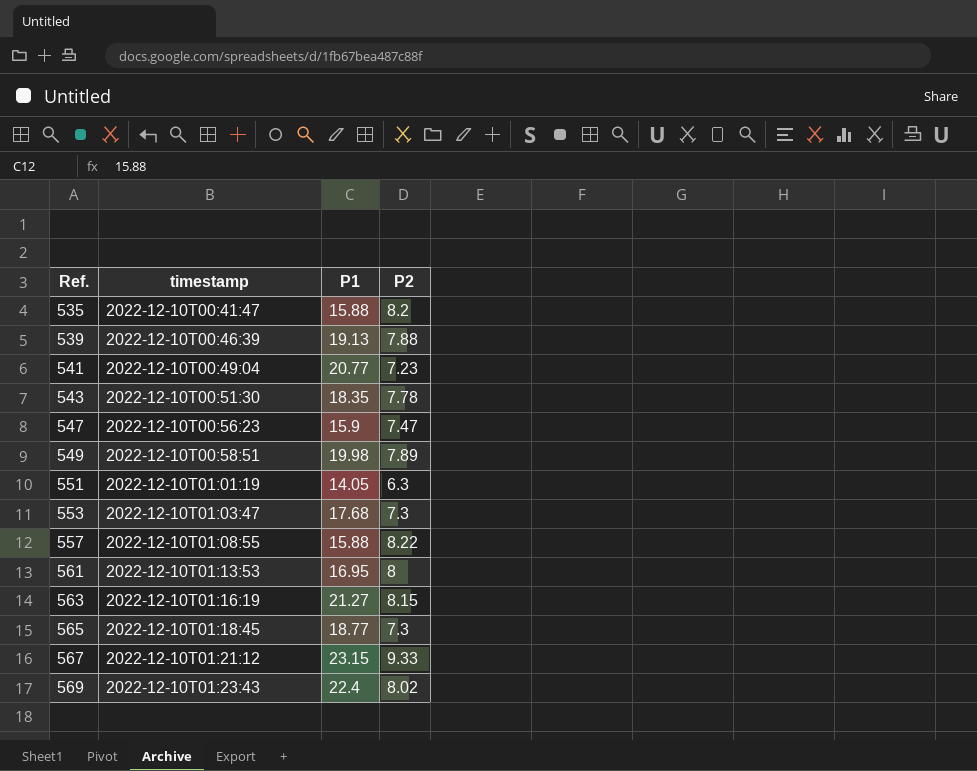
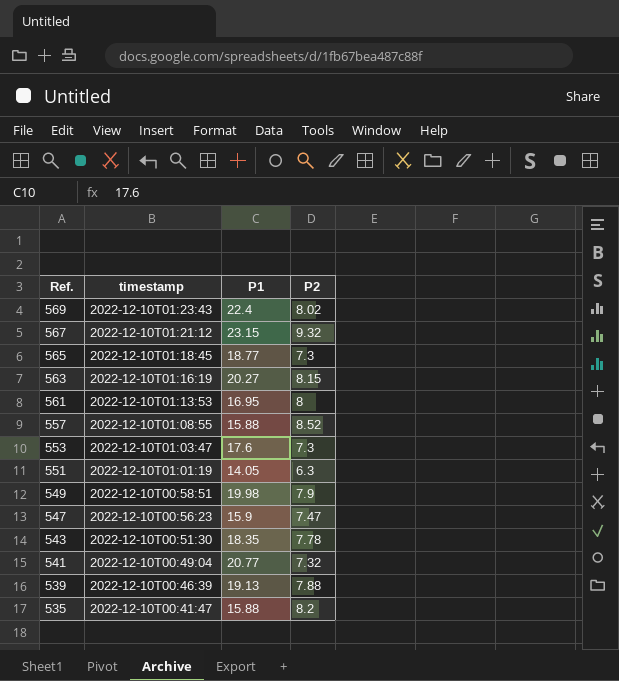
row order: Ref. ascending -> Ref. descending
567 | P2: 9.33 -> 9.32
563 | P1: 21.27 -> 20.27
557 | P2: 8.22 -> 8.52
553 | P1: 17.68 -> 17.6
549 | P2: 7.89 -> 7.9
541 | P2: 7.23 -> 7.32

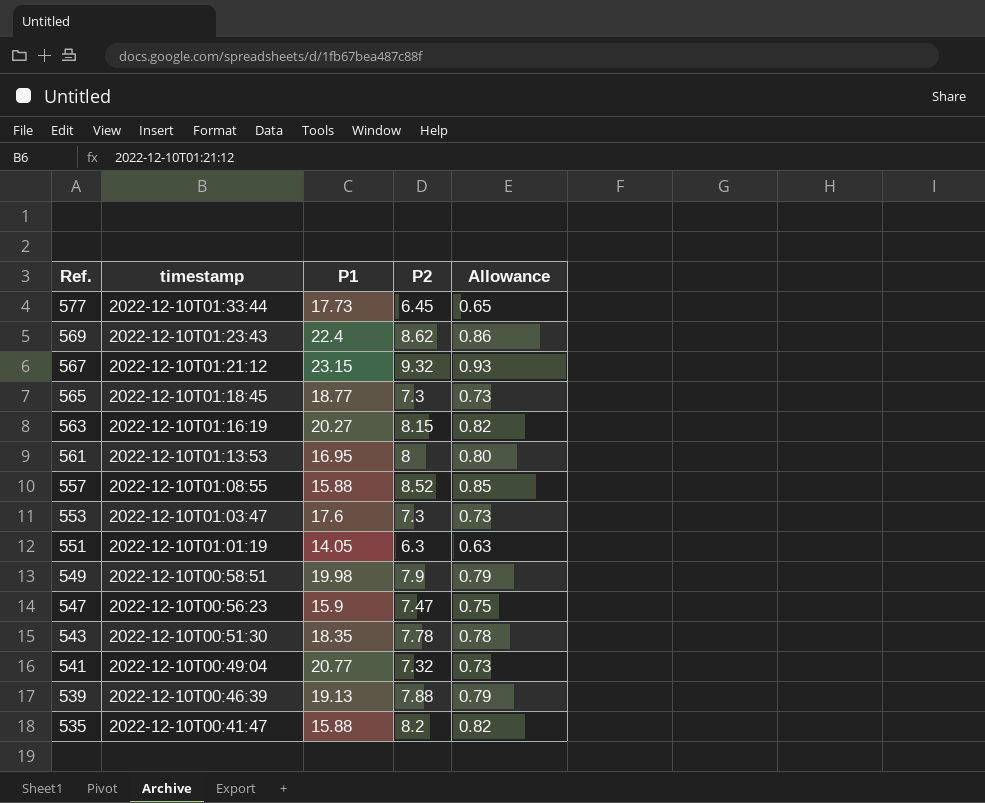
column Allowance | formula: none -> [P2] * 0.1
row 577: none -> 2022-12-10T01:33:44 | 17.73 | 6.45 | 0.65
569 | P2: 8.02 -> 8.62

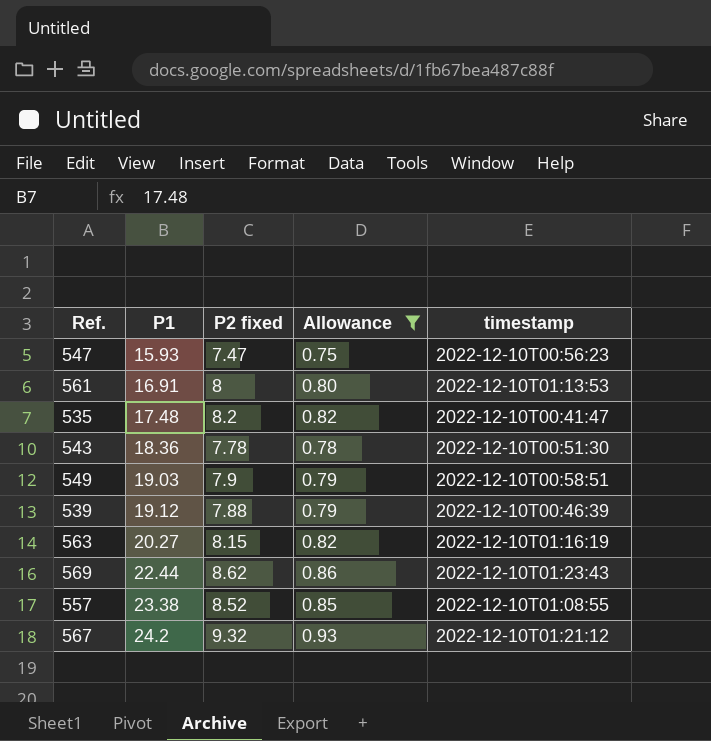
filter: none -> Allowance >= 0.75
row order: Ref. descending -> P1 ascending
column name: P2 -> P2 fixed
column timestamp | position: 2 -> 5
547 | P1: 15.9 -> 15.93
561 | P1: 16.95 -> 16.91
535 | P1: 15.88 -> 17.48
543 | P1: 18.35 -> 18.36
549 | P1: 19.98 -> 19.03
539 | P1: 19.13 -> 19.12
569 | P1: 22.4 -> 22.44
557 | P1: 15.88 -> 23.38
567 | P1: 23.15 -> 24.2

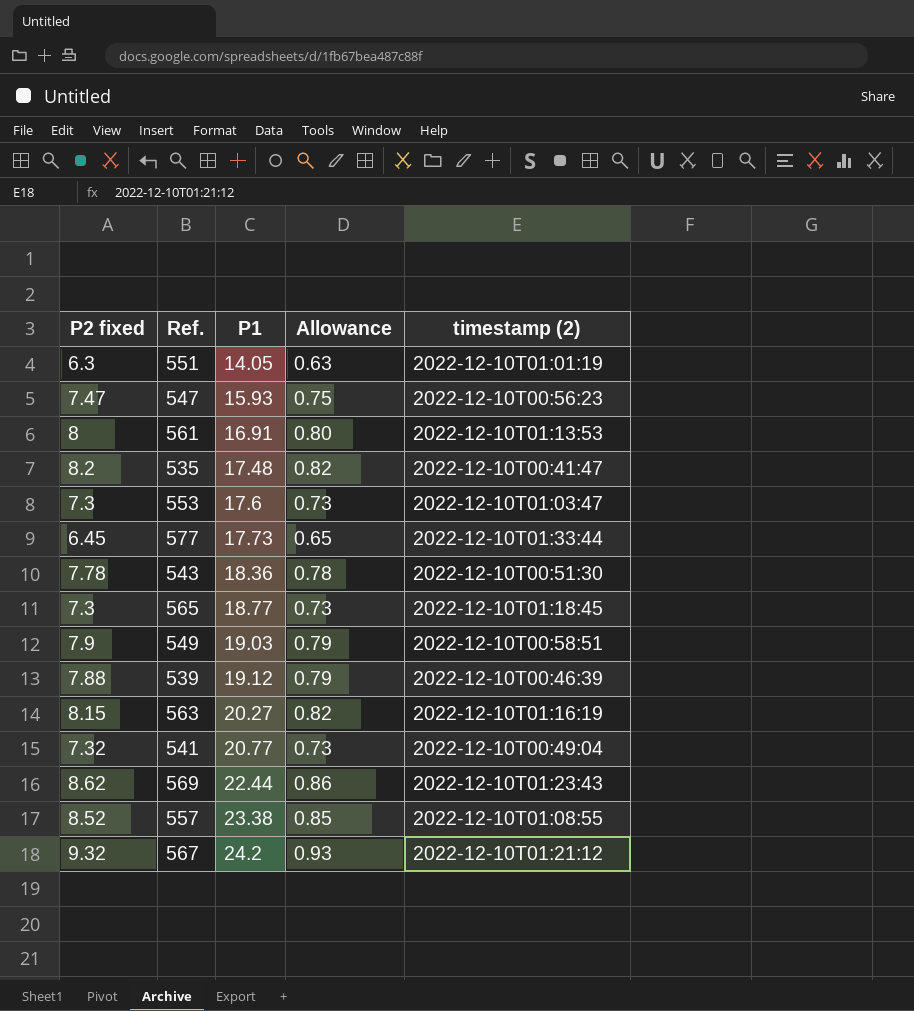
filter: Allowance >= 0.75 -> none
column P2 fixed | position: 3 -> 1
column name: timestamp -> timestamp (2)

